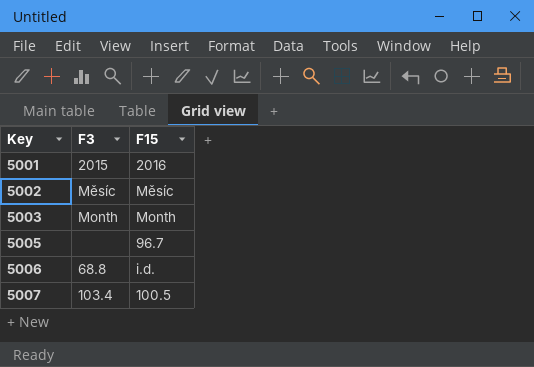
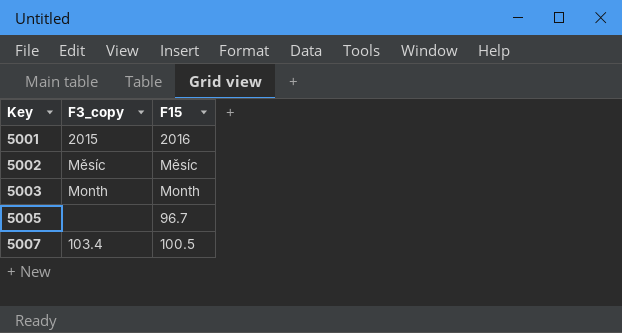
column name: F3 -> F3_copy
row 5006: 68.8 | i.d. -> none

